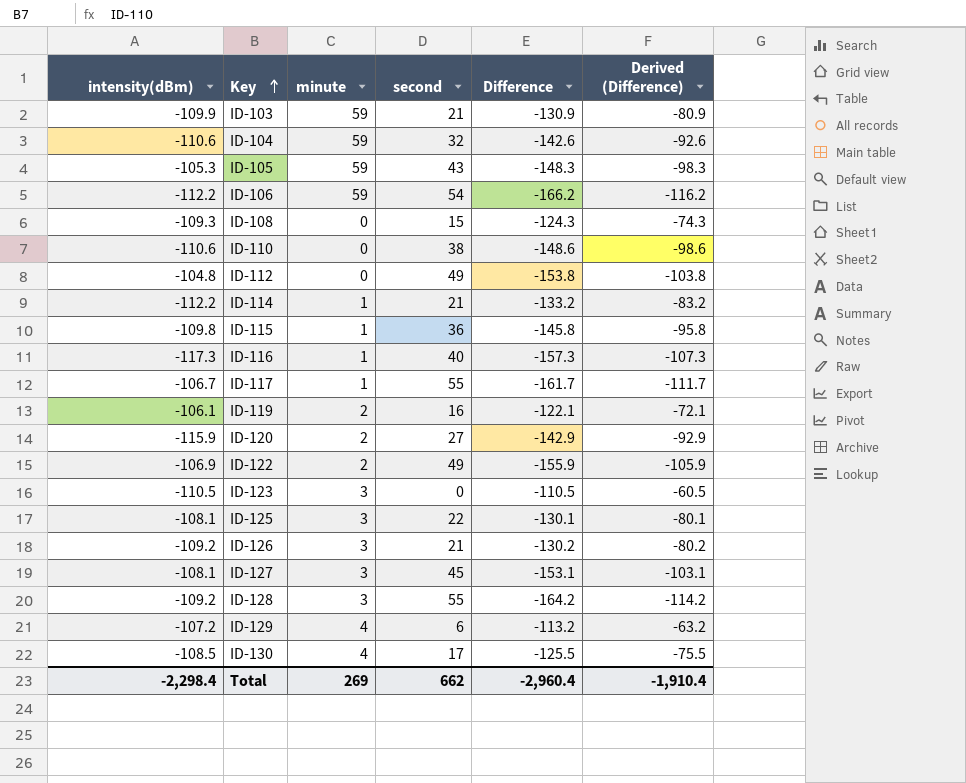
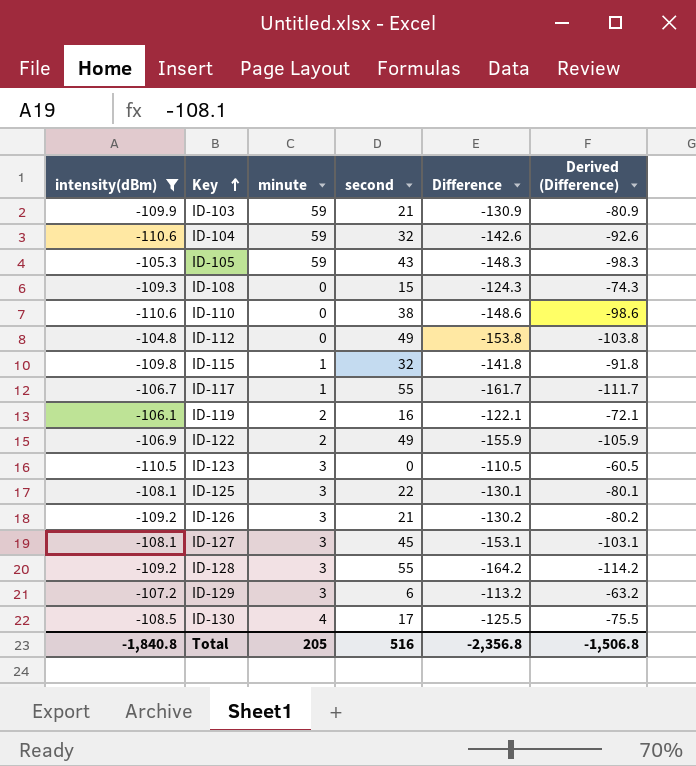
filter: none -> intensity(dBm) >= -110.6
ID-115 | second: 36 -> 32
ID-115 | Difference: -145.8 -> -141.8
ID-115 | Derived (Difference): -95.8 -> -91.8
ID-129 | minute: 4 -> 3
Total | intensity(dBm): -2,298.4 -> -1,840.8
Total | minute: 269 -> 205
Total | second: 662 -> 516
Total | Difference: -2,960.4 -> -2,356.8
Total | Derived (Difference): -1,910.4 -> -1,506.8

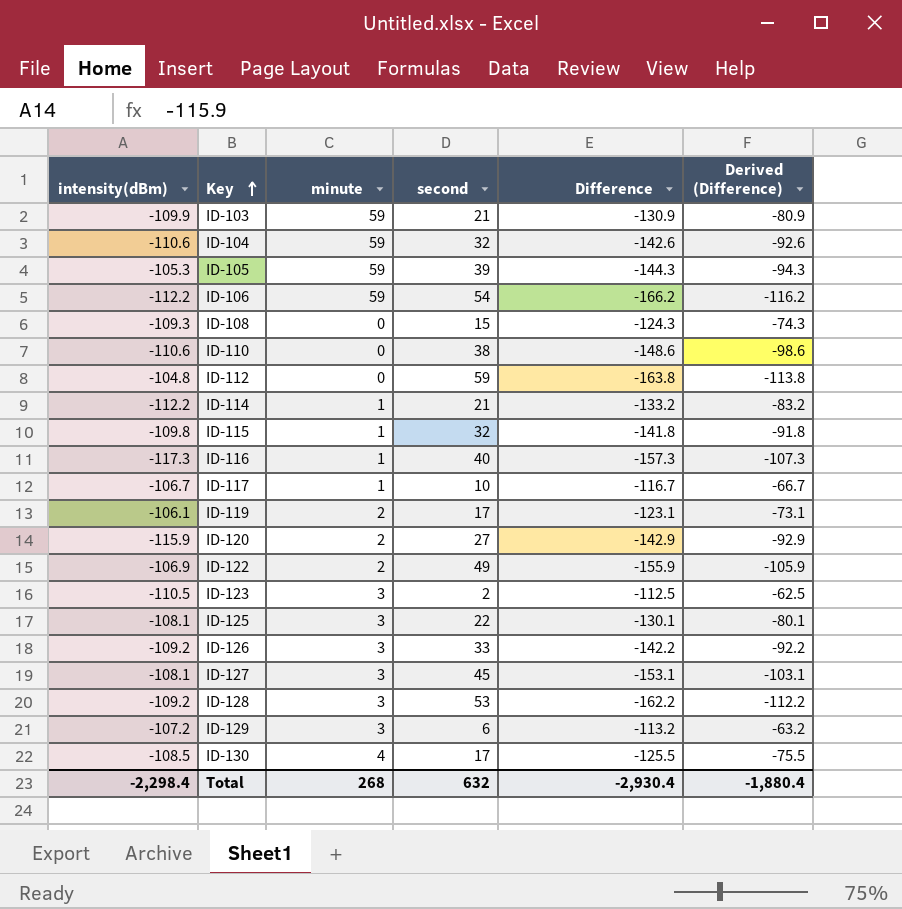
filter: intensity(dBm) >= -110.6 -> none
ID-105 | second: 43 -> 39
ID-105 | Difference: -148.3 -> -144.3
ID-105 | Derived (Difference): -98.3 -> -94.3
ID-112 | second: 49 -> 59
ID-112 | Difference: -153.8 -> -163.8
ID-112 | Derived (Difference): -103.8 -> -113.8
ID-117 | second: 55 -> 10
ID-117 | Difference: -161.7 -> -116.7
ID-117 | Derived (Difference): -111.7 -> -66.7
ID-119 | second: 16 -> 17
ID-119 | Difference: -122.1 -> -123.1
ID-119 | Derived (Difference): -72.1 -> -73.1
ID-123 | second: 0 -> 2
ID-123 | Difference: -110.5 -> -112.5
ID-123 | Derived (Difference): -60.5 -> -62.5
ID-126 | second: 21 -> 33
ID-126 | Difference: -130.2 -> -142.2
ID-126 | Derived (Difference): -80.2 -> -92.2
ID-128 | second: 55 -> 53
ID-128 | Difference: -164.2 -> -162.2
ID-128 | Derived (Difference): -114.2 -> -112.2
Total | intensity(dBm): -1,840.8 -> -2,298.4
Total | minute: 205 -> 268
Total | second: 516 -> 632
Total | Difference: -2,356.8 -> -2,930.4
Total | Derived (Difference): -1,506.8 -> -1,880.4

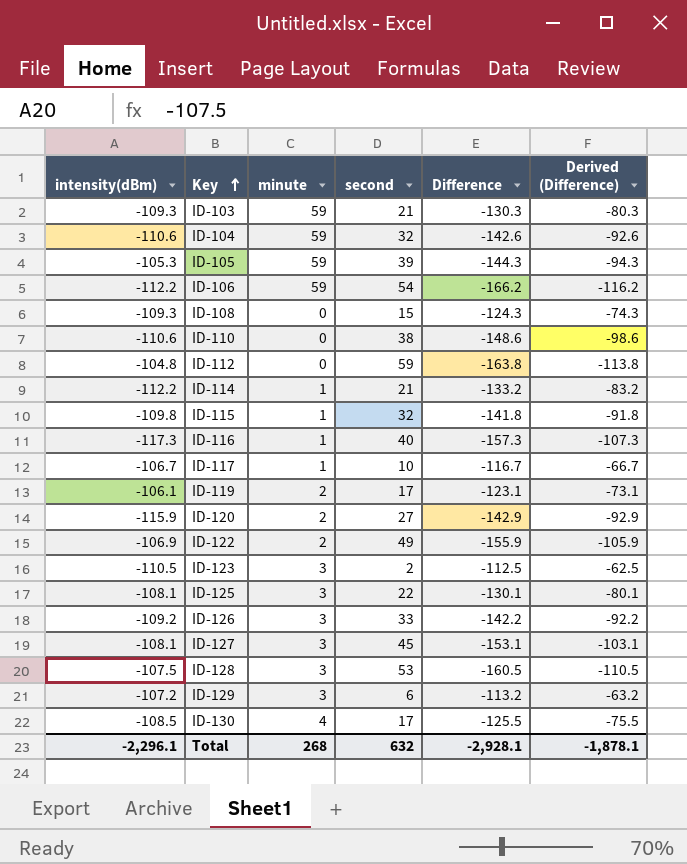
ID-103 | intensity(dBm): -109.9 -> -109.3
ID-103 | Difference: -130.9 -> -130.3
ID-103 | Derived (Difference): -80.9 -> -80.3
ID-128 | intensity(dBm): -109.2 -> -107.5
ID-128 | Difference: -162.2 -> -160.5
ID-128 | Derived (Difference): -112.2 -> -110.5
Total | intensity(dBm): -2,298.4 -> -2,296.1
Total | Difference: -2,930.4 -> -2,928.1
Total | Derived (Difference): -1,880.4 -> -1,878.1

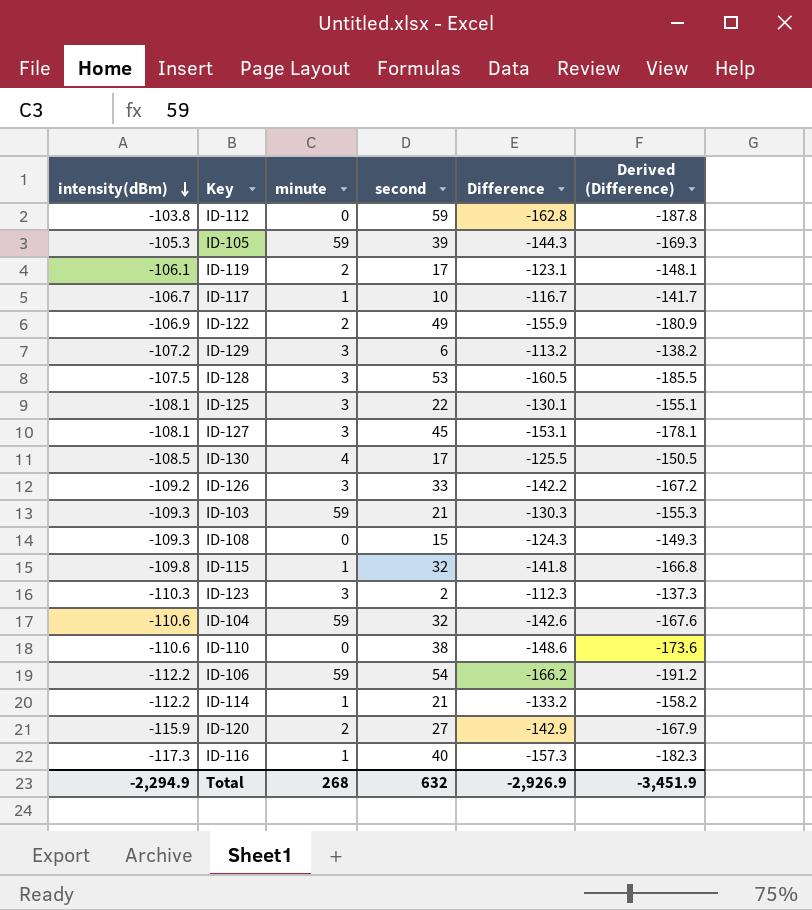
row order: Key ascending -> intensity(dBm) descending
column Derived (Difference) | formula: [Difference] + 50 -> [Difference] - 25
ID-112 | intensity(dBm): -104.8 -> -103.8
ID-112 | Difference: -163.8 -> -162.8
ID-123 | intensity(dBm): -110.5 -> -110.3
ID-123 | Difference: -112.5 -> -112.3
Total | intensity(dBm): -2,296.1 -> -2,294.9
Total | Difference: -2,928.1 -> -2,926.9
Total | Derived (Difference): -1,878.1 -> -3,451.9

